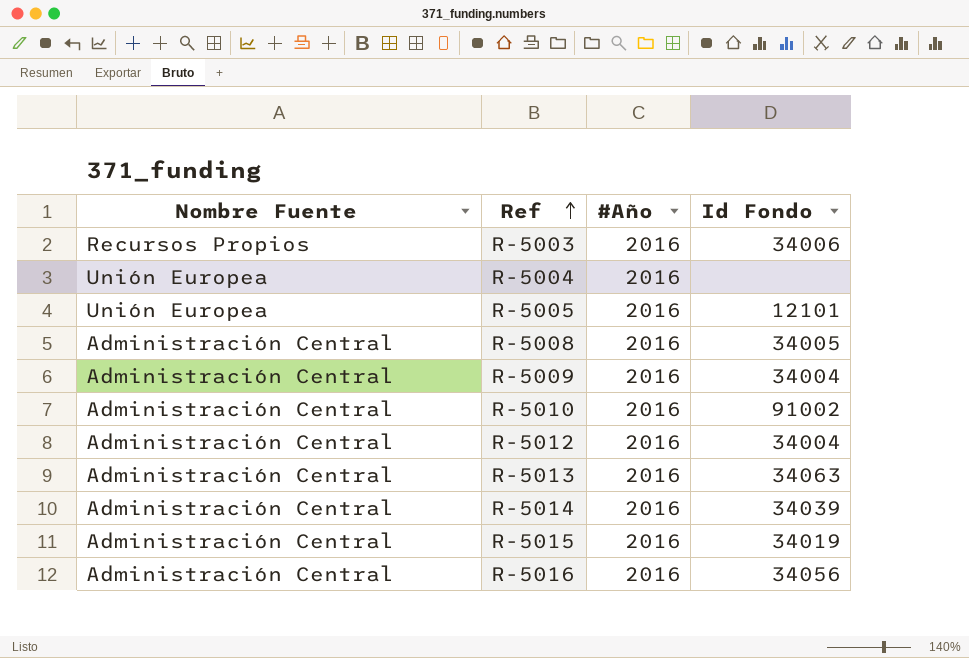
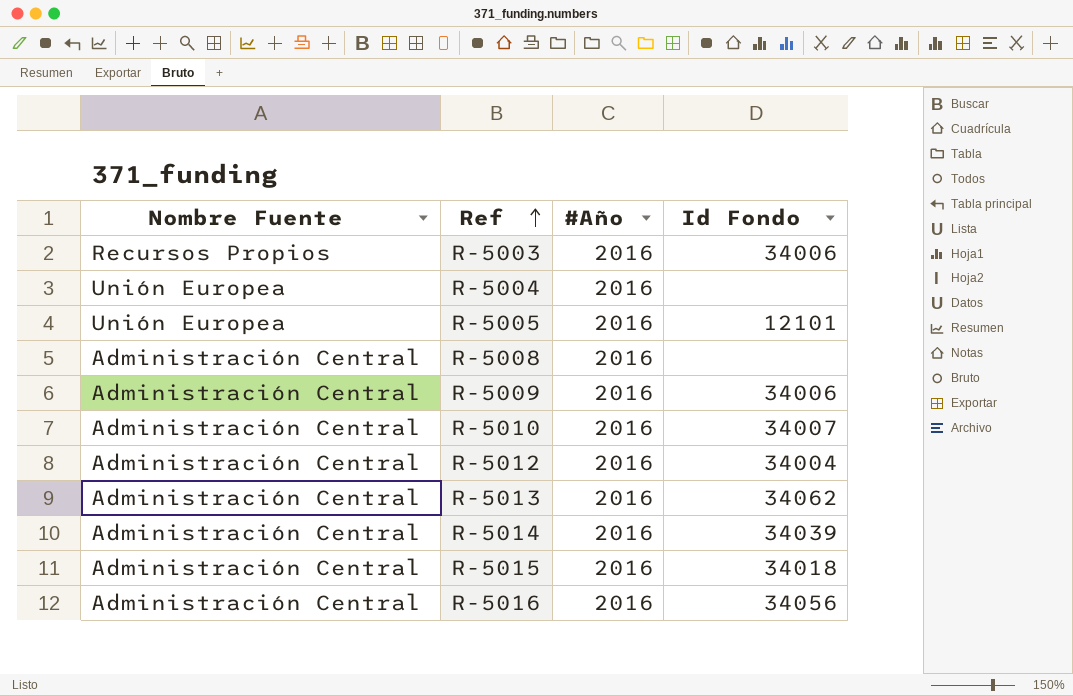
R-5008 | Id Fondo: 34005 -> none
R-5009 | Id Fondo: 34004 -> 34006
R-5010 | Id Fondo: 91002 -> 34007
R-5013 | Id Fondo: 34063 -> 34062
R-5015 | Id Fondo: 34019 -> 34018

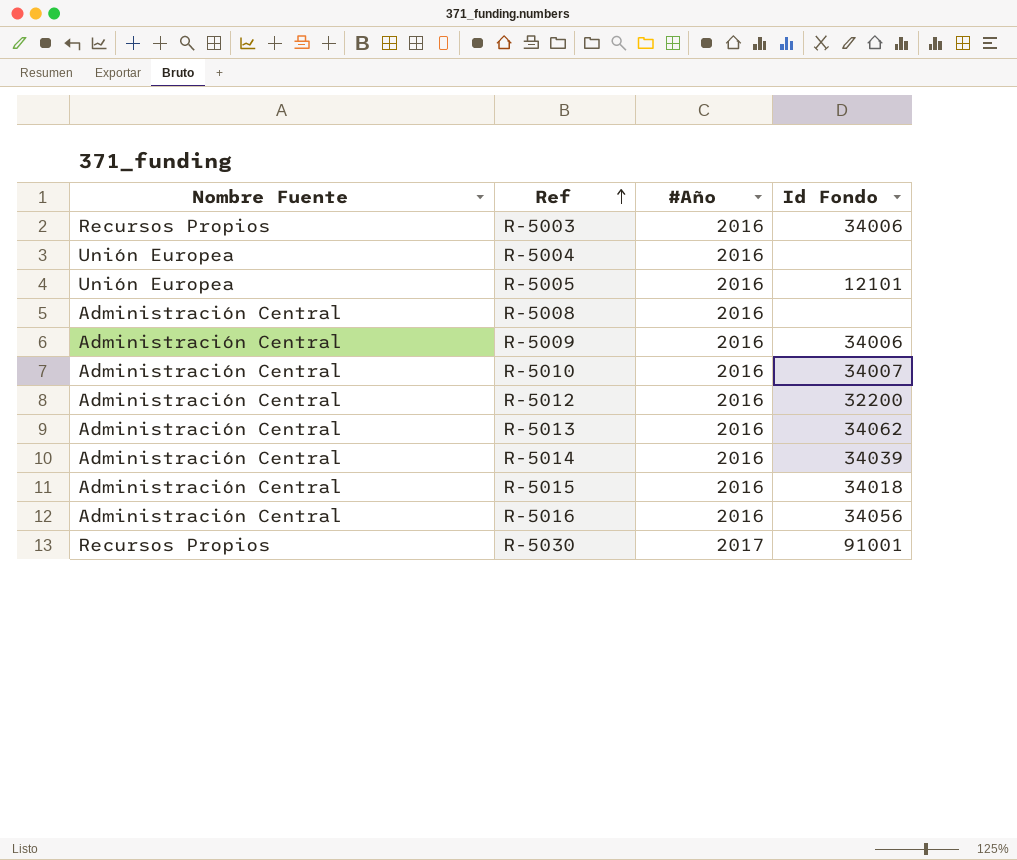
R-5012 | Id Fondo: 34004 -> 32200
row R-5030: none -> Recursos Propios | 2017 | 91001

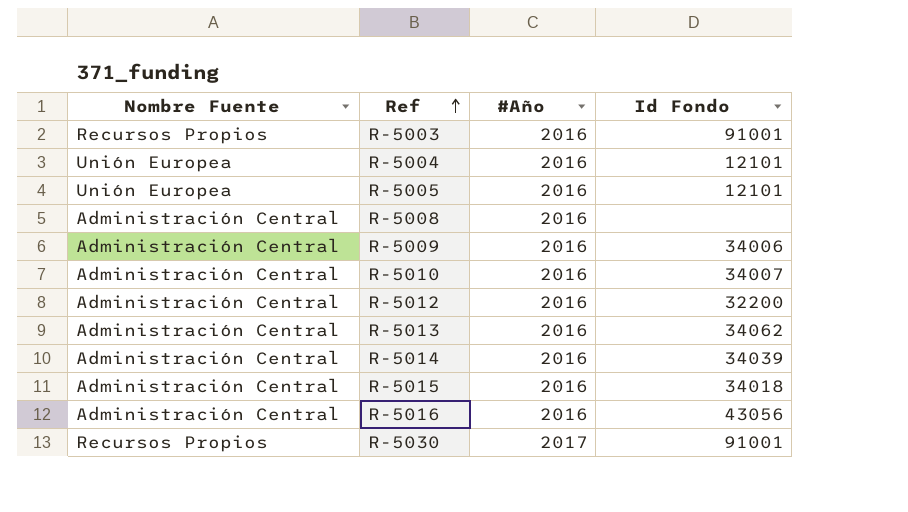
R-5003 | Id Fondo: 34006 -> 91001
R-5004 | Id Fondo: none -> 12101
R-5016 | Id Fondo: 34056 -> 43056

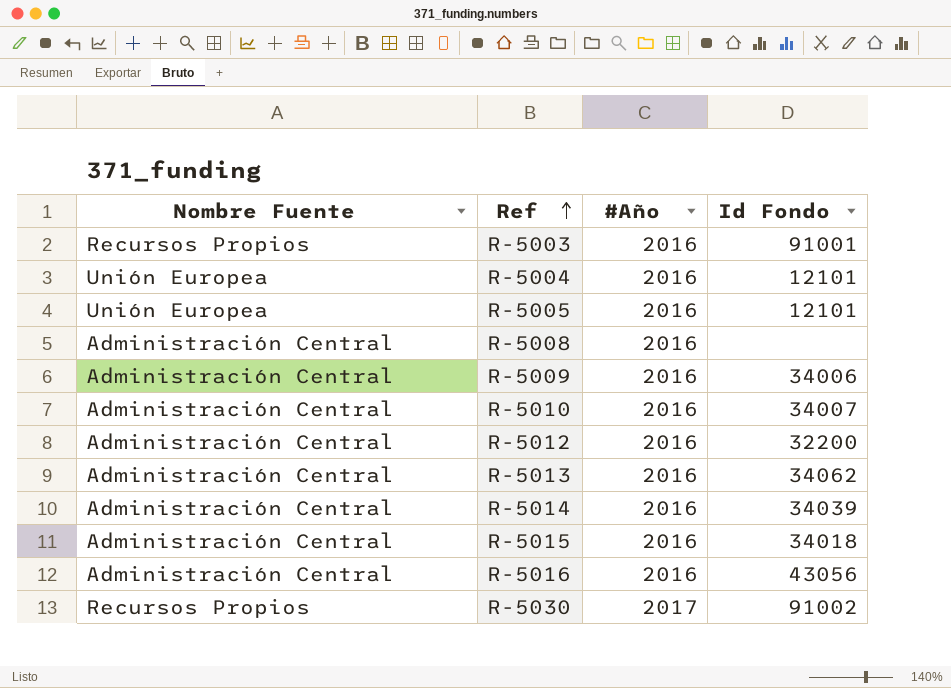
R-5030 | Id Fondo: 91001 -> 91002

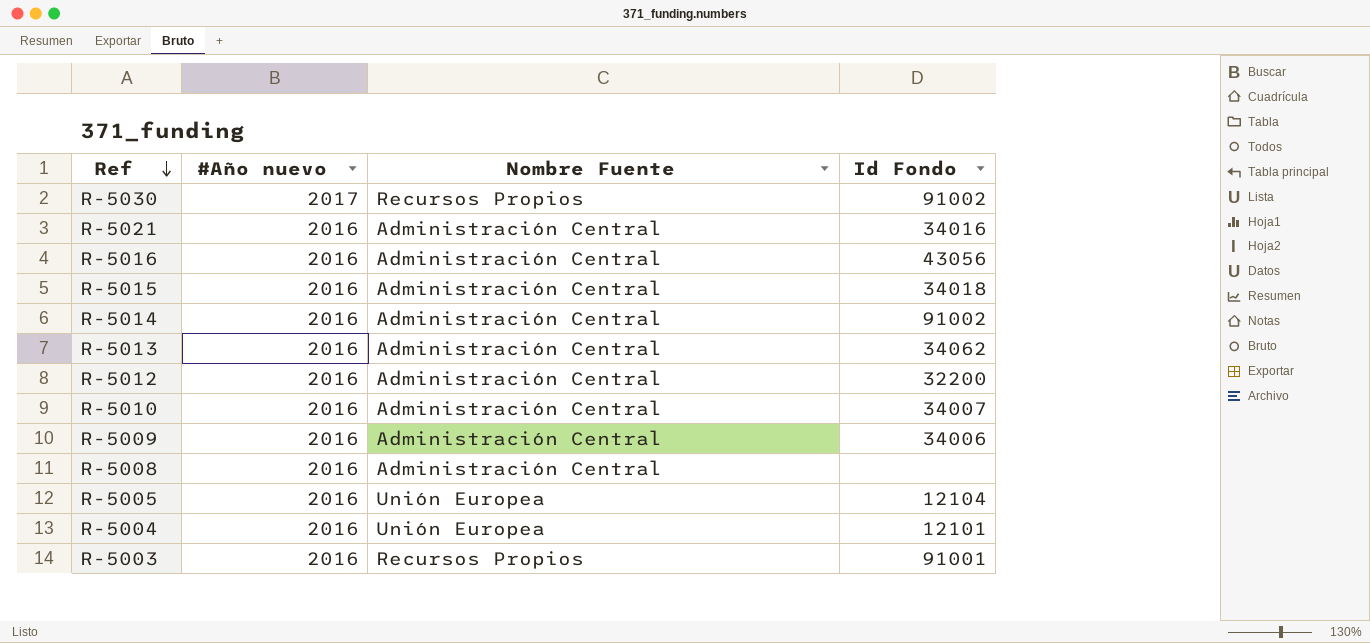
row order: Ref ascending -> Ref descending
column name: #Año -> #Año nuevo
column Nombre Fuente | position: 1 -> 3
row R-5021: none -> 2016 | Administración Central | 34016
R-5014 | Id Fondo: 34039 -> 91002
R-5005 | Id Fondo: 12101 -> 12104

